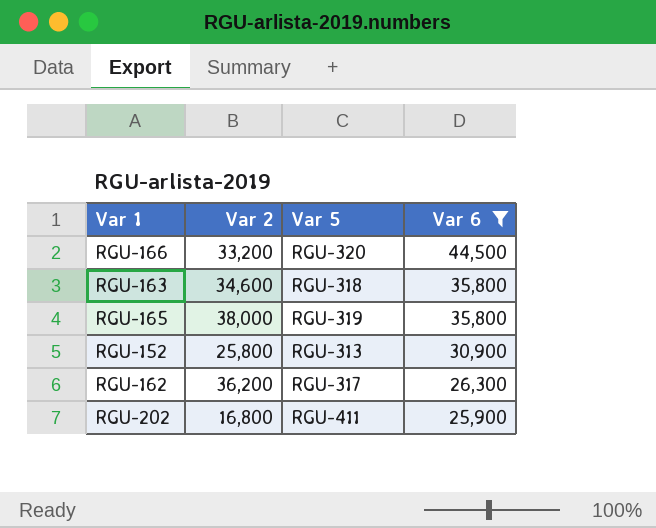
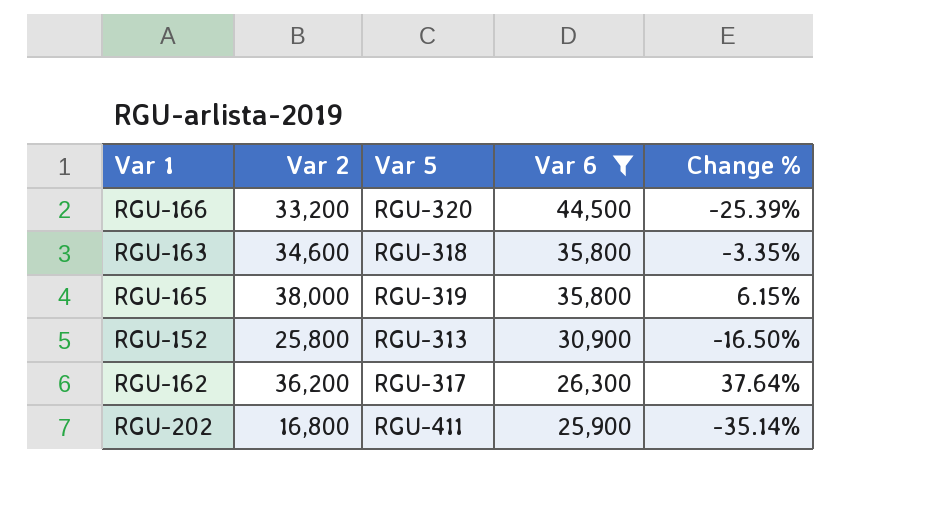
column Change % | formula: none -> ([Var 2] - [Var 6]) / [Var 6]

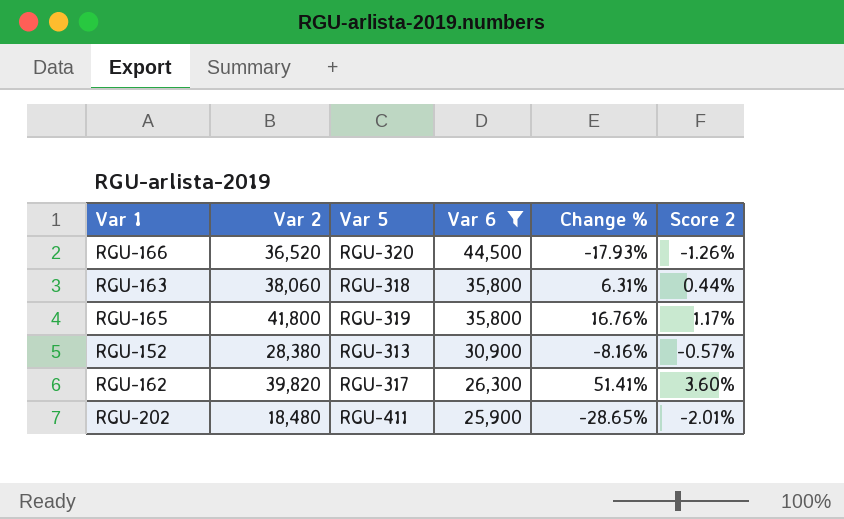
column Score 2 | formula: none -> [Change %] * 0.07
RGU-166 | Var 2: 33,200 -> 36,520
RGU-166 | Change %: -25.39% -> -17.93%
RGU-163 | Var 2: 34,600 -> 38,060
RGU-163 | Change %: -3.35% -> 6.31%
RGU-165 | Var 2: 38,000 -> 41,800
RGU-165 | Change %: 6.15% -> 16.76%
RGU-152 | Var 2: 25,800 -> 28,380
RGU-152 | Change %: -16.50% -> -8.16%
RGU-162 | Var 2: 36,200 -> 39,820
RGU-162 | Change %: 37.64% -> 51.41%
RGU-202 | Var 2: 16,800 -> 18,480
RGU-202 | Change %: -35.14% -> -28.65%

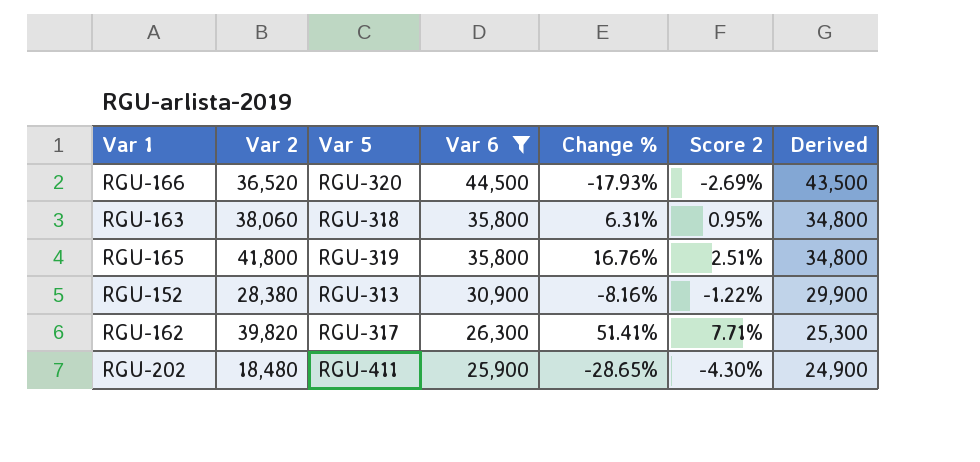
column Score 2 | formula: [Change %] * 0.07 -> [Change %] * 0.15
column Derived | formula: none -> [Var 6] - 1000

